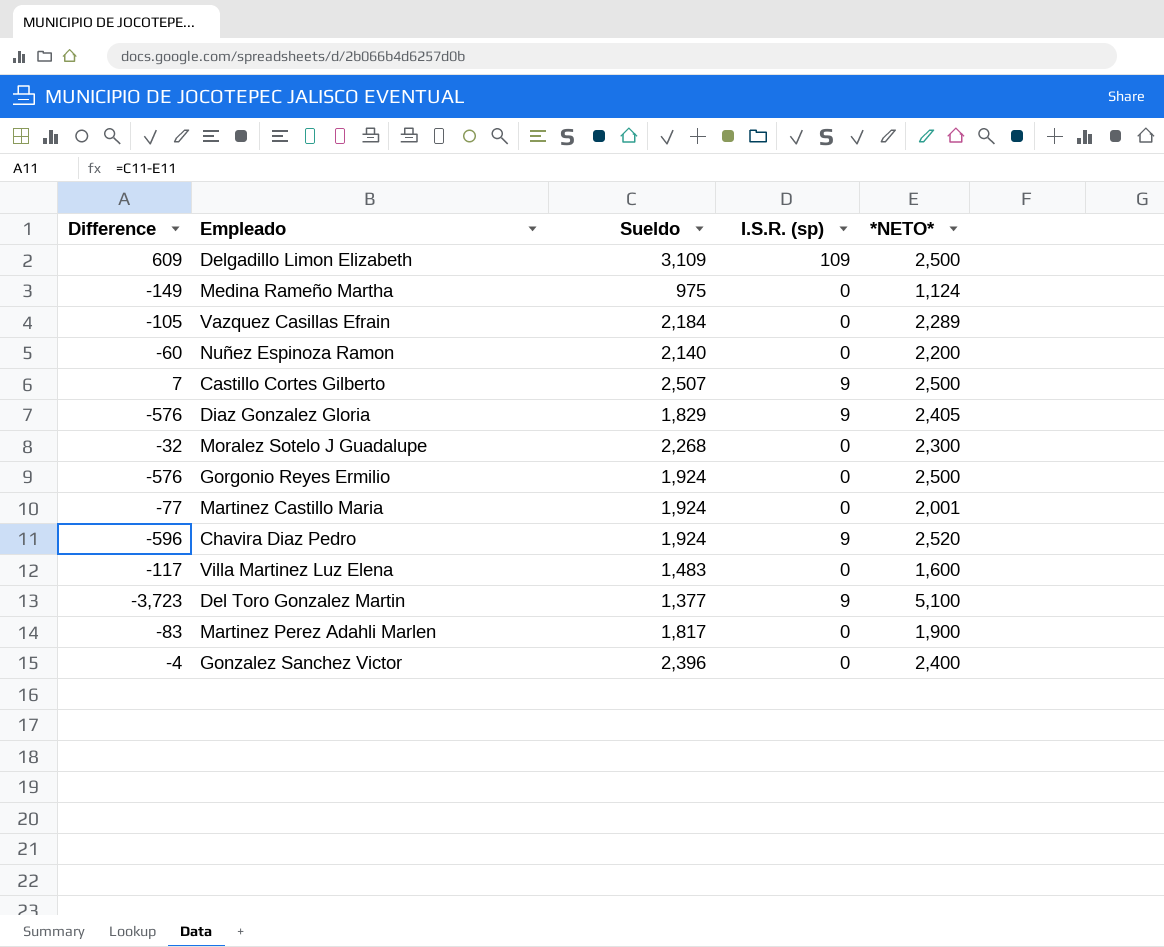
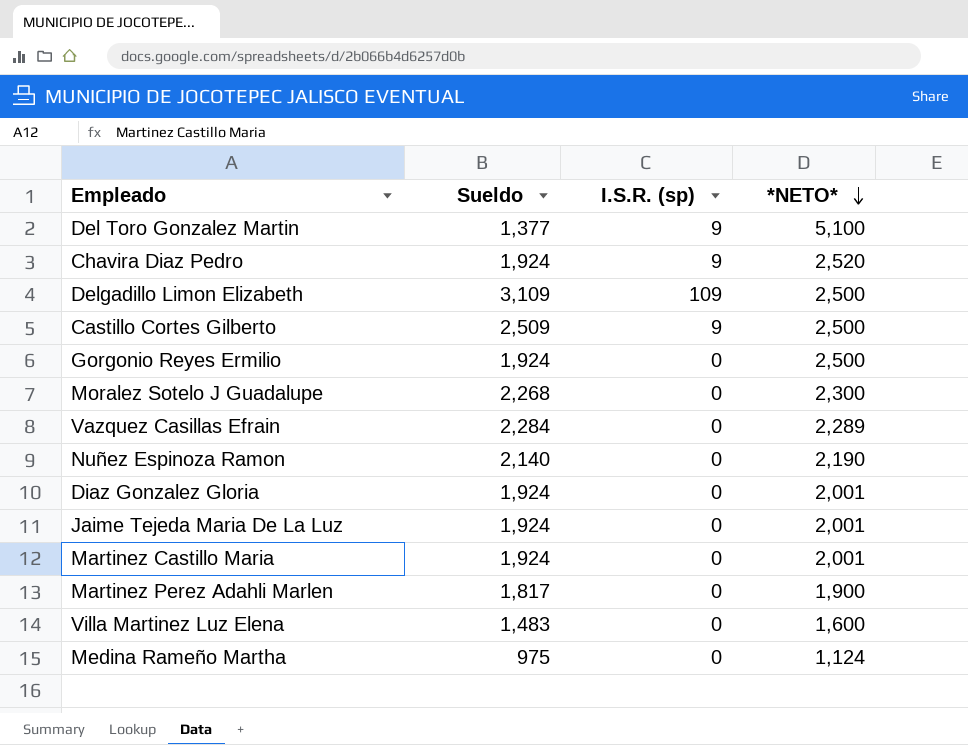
row order: none -> *NETO* descending
column Difference | formula: [Sueldo] - [*NETO*] -> none
row Gonzalez Sanchez Victor: -4 | 2,396 | 0 | 2,400 -> none
Castillo Cortes Gilberto | Sueldo: 2,507 -> 2,509
Vazquez Casillas Efrain | Sueldo: 2,184 -> 2,284
Nuñez Espinoza Ramon | *NETO*: 2,200 -> 2,190
Diaz Gonzalez Gloria | Sueldo: 1,829 -> 1,924
Diaz Gonzalez Gloria | I.S.R. (sp): 9 -> 0
Diaz Gonzalez Gloria | *NETO*: 2,405 -> 2,001
row Jaime Tejeda Maria De La Luz: none -> 1,924 | 0 | 2,001

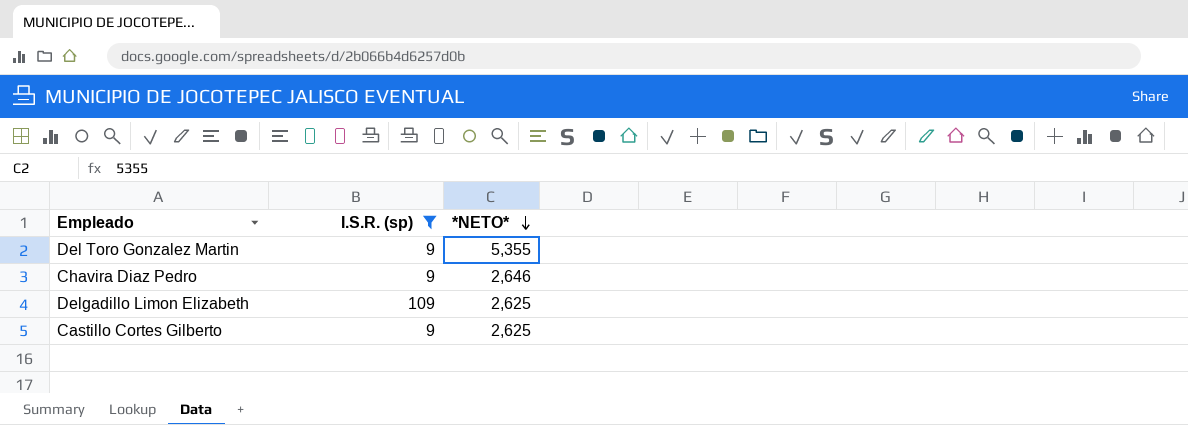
filter: none -> I.S.R. (sp) != 0
column Sueldo | position: 2 -> none
Del Toro Gonzalez Martin | *NETO*: 5,100 -> 5,355
Chavira Diaz Pedro | *NETO*: 2,520 -> 2,646
Delgadillo Limon Elizabeth | *NETO*: 2,500 -> 2,625
Castillo Cortes Gilberto | *NETO*: 2,500 -> 2,625

